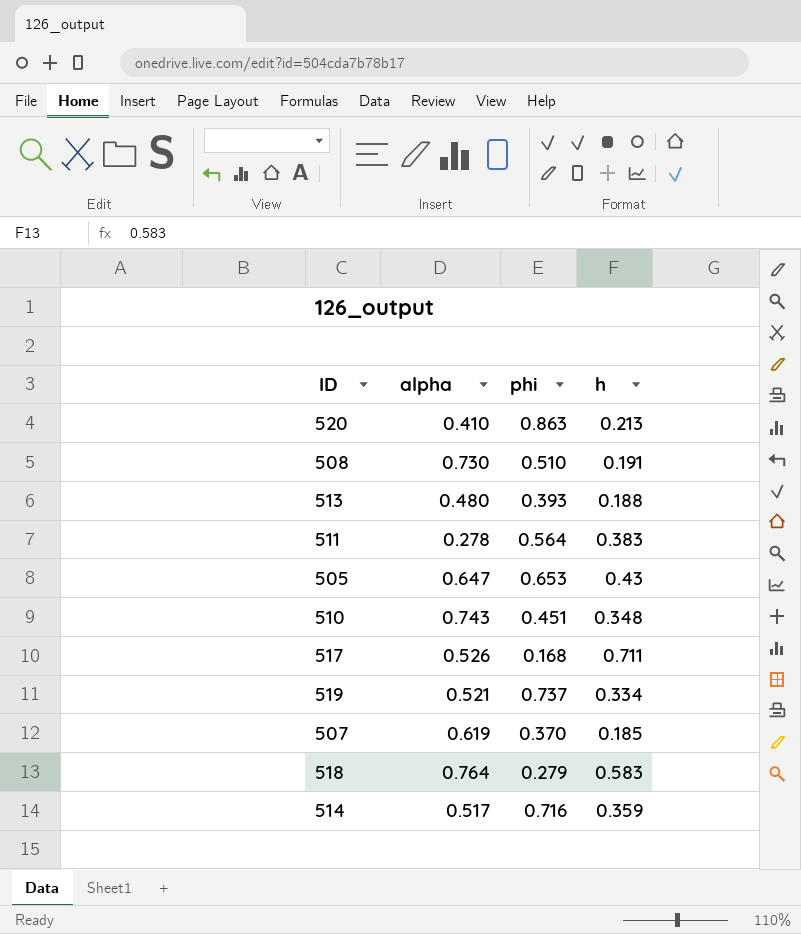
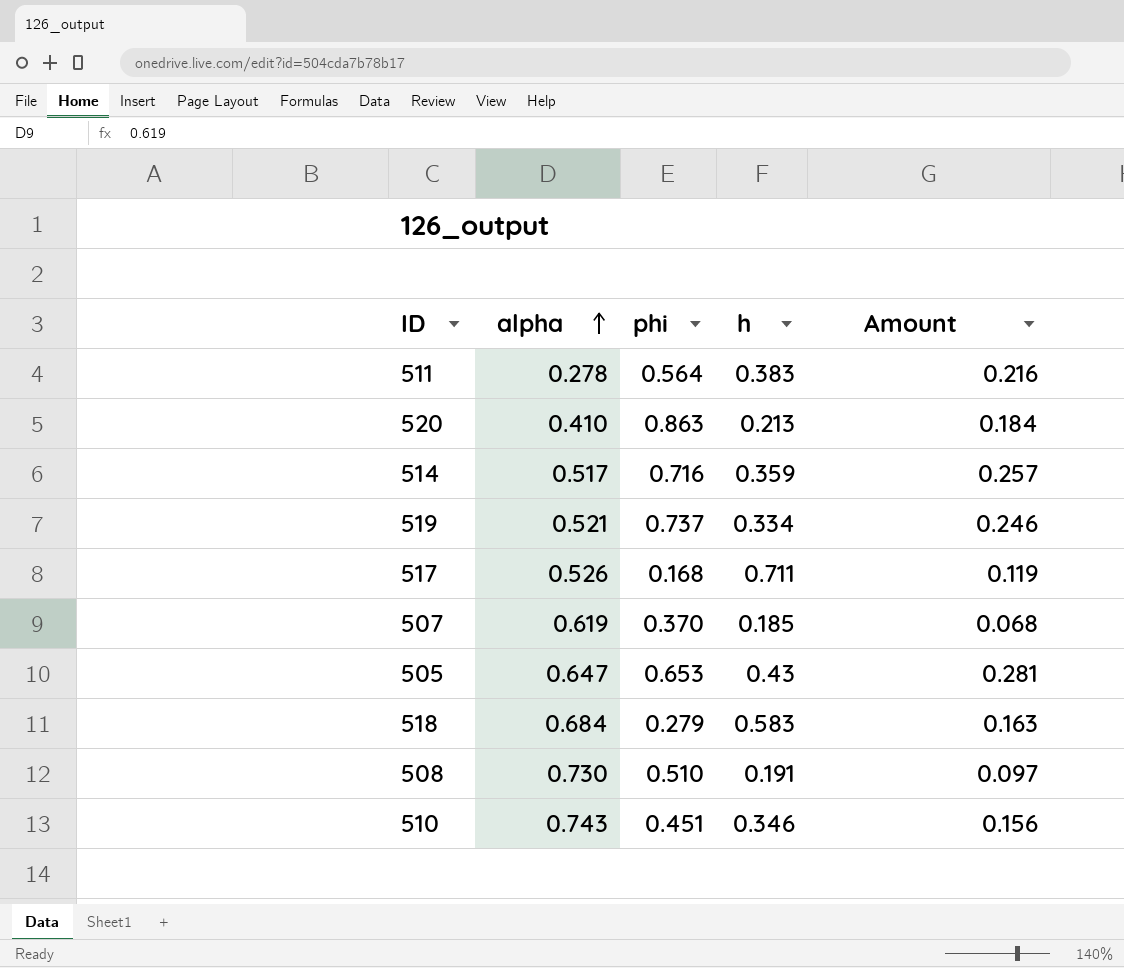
row order: none -> alpha ascending
column Amount | formula: none -> [phi] * [h]
row 513: 0.480 | 0.393 | 0.188 -> none
518 | alpha: 0.764 -> 0.684
510 | h: 0.348 -> 0.346

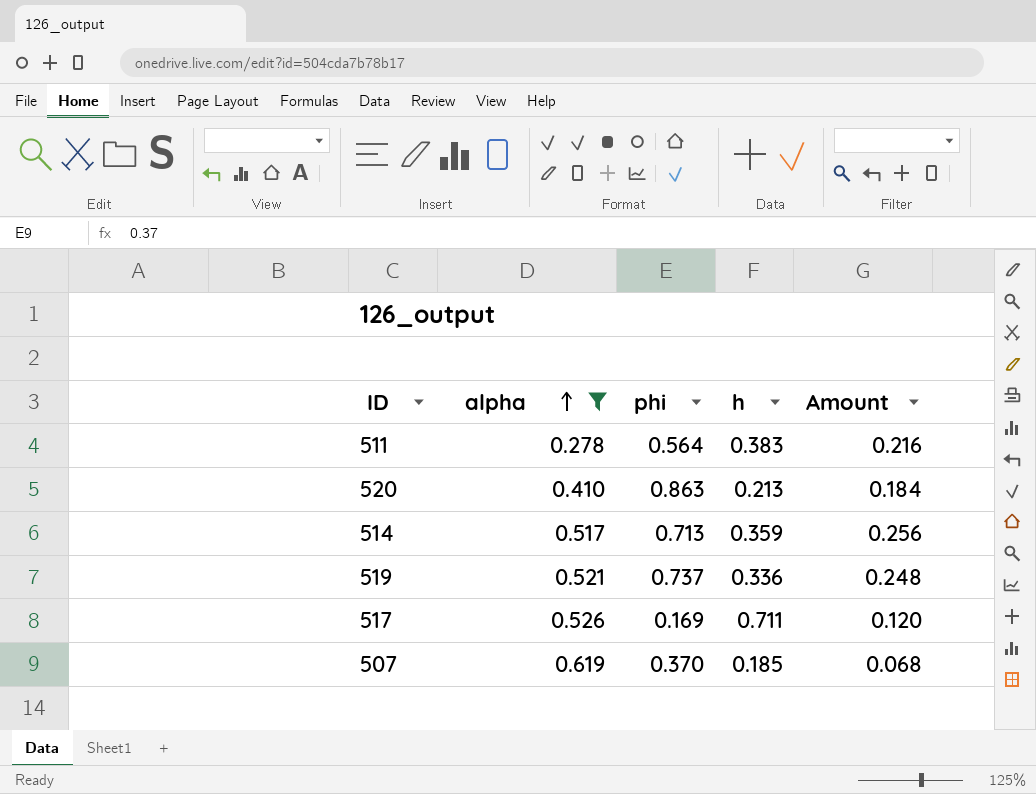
filter: none -> alpha <= 0.619
514 | phi: 0.716 -> 0.713
514 | Amount: 0.257 -> 0.256
519 | h: 0.334 -> 0.336
519 | Amount: 0.246 -> 0.248
517 | phi: 0.168 -> 0.169
517 | Amount: 0.119 -> 0.120

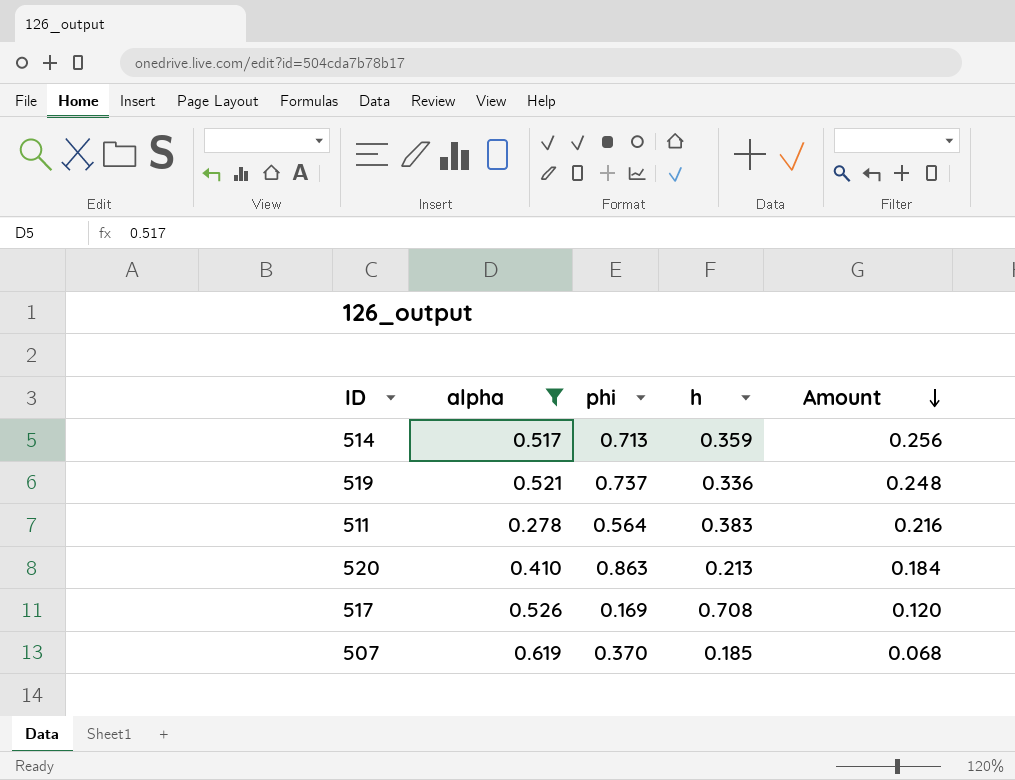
row order: alpha ascending -> Amount descending
517 | h: 0.711 -> 0.708

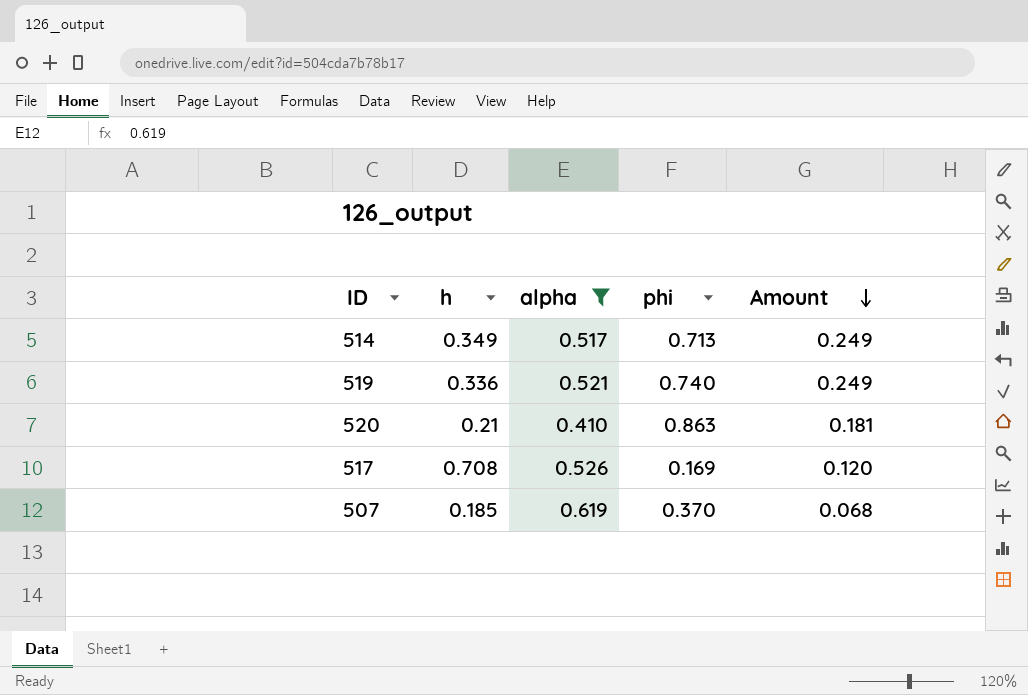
column h | position: 4 -> 2
row 511: 0.278 | 0.564 | 0.383 | 0.216 -> none
514 | h: 0.359 -> 0.349
514 | Amount: 0.256 -> 0.249
519 | phi: 0.737 -> 0.740
519 | Amount: 0.248 -> 0.249
520 | h: 0.213 -> 0.21
520 | Amount: 0.184 -> 0.181

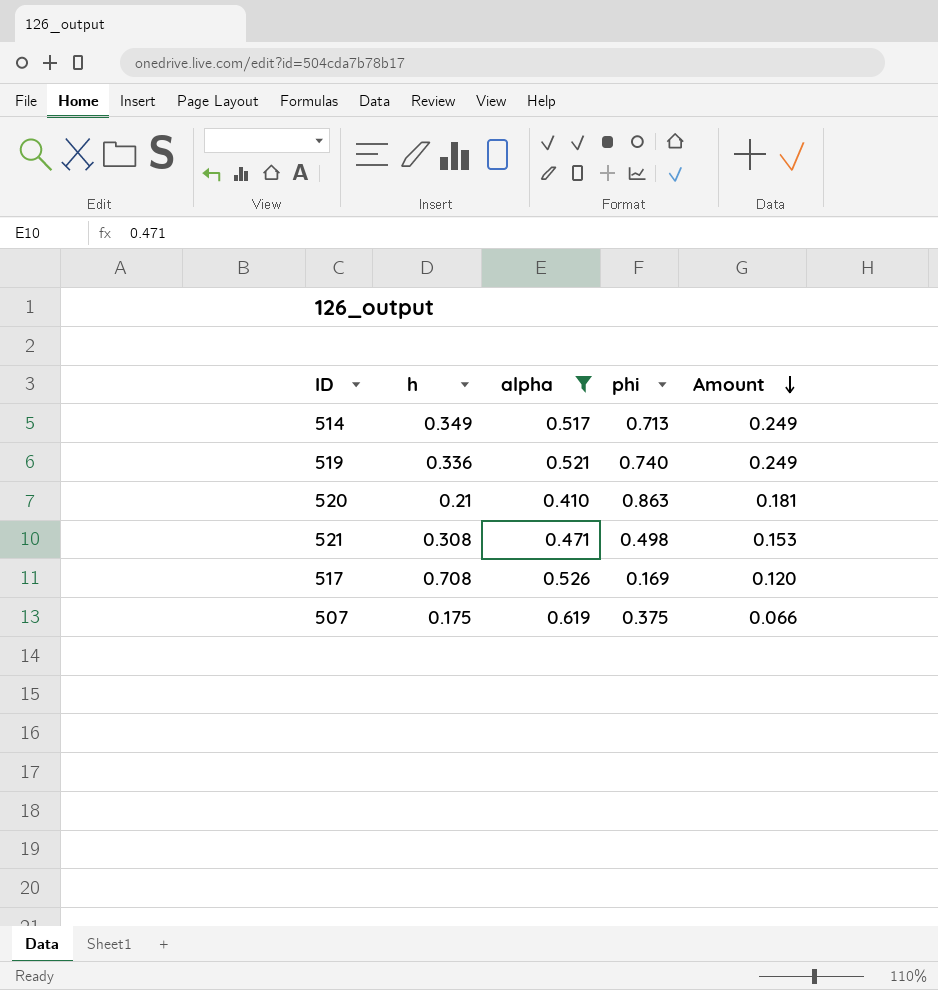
row 521: none -> 0.308 | 0.471 | 0.498 | 0.153
507 | h: 0.185 -> 0.175
507 | phi: 0.370 -> 0.375
507 | Amount: 0.068 -> 0.066

